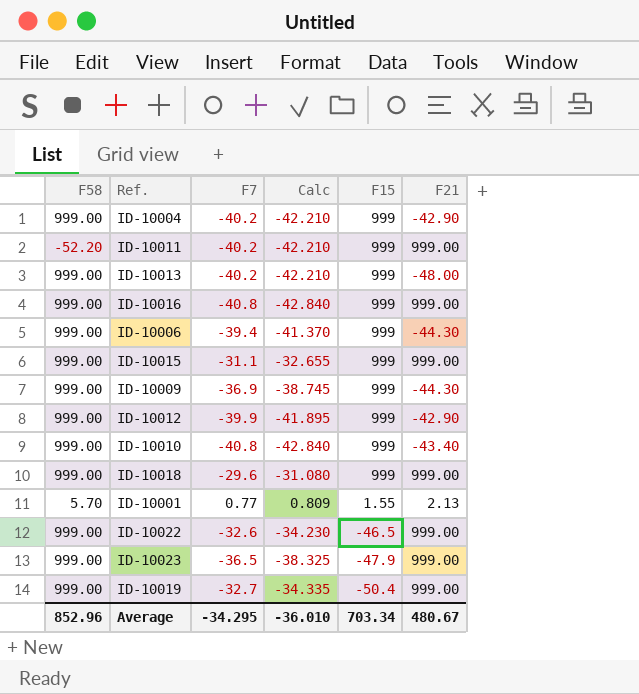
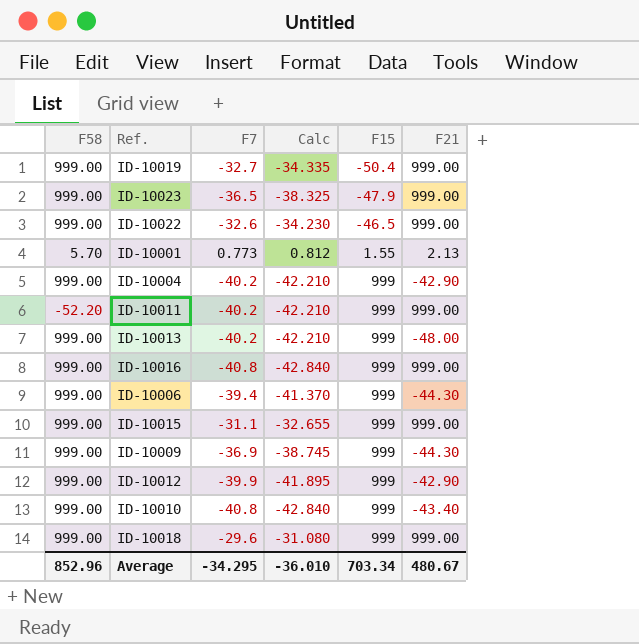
row order: F15 descending -> F15 ascending
ID-10001 | F7: 0.77 -> 0.773
ID-10001 | Calc: 0.809 -> 0.812

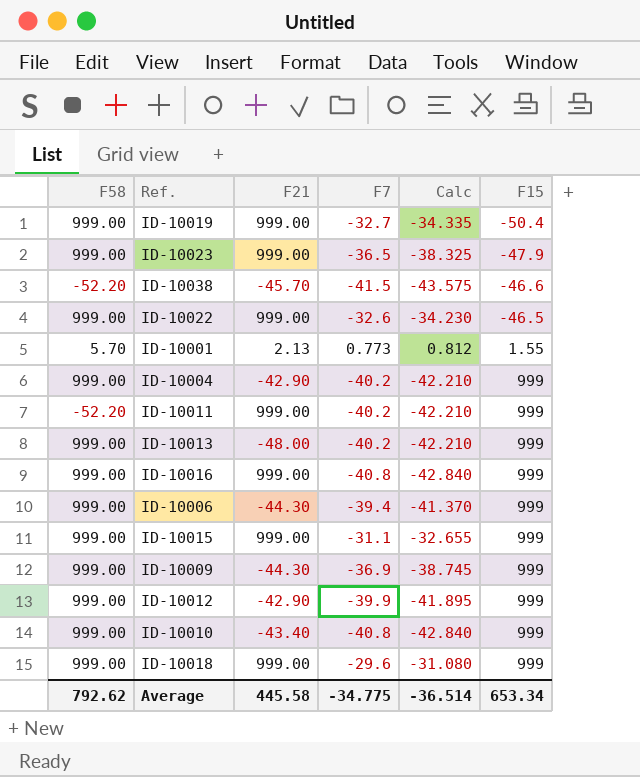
column F21 | position: 6 -> 3
row ID-10038: none -> -52.20 | -45.70 | -41.5 | -43.575 | -46.6
Average | F58: 852.96 -> 792.62
Average | F21: 480.67 -> 445.58
Average | F7: -34.295 -> -34.775
Average | Calc: -36.010 -> -36.514
Average | F15: 703.34 -> 653.34

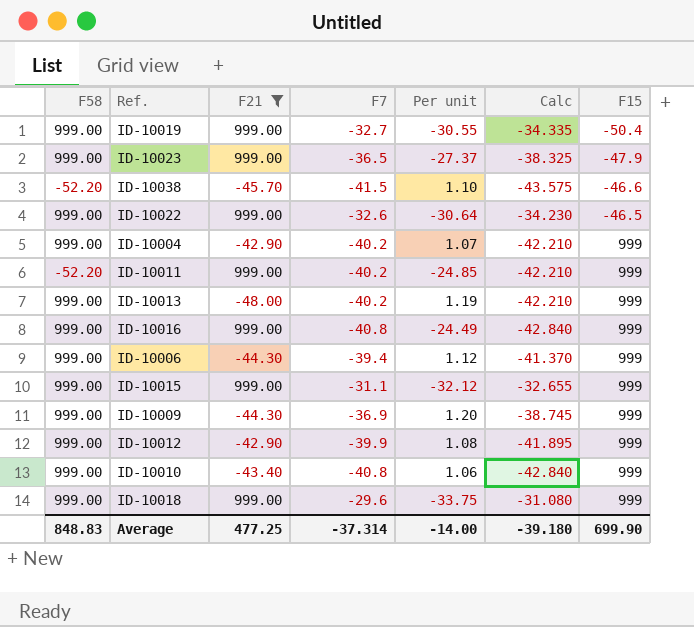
filter: none -> F21 != 2.13
column Per unit | formula: none -> [F21] / [F7]
Average | F58: 792.62 -> 848.83
Average | F21: 445.58 -> 477.25
Average | F7: -34.775 -> -37.314
Average | Calc: -36.514 -> -39.180
Average | F15: 653.34 -> 699.90

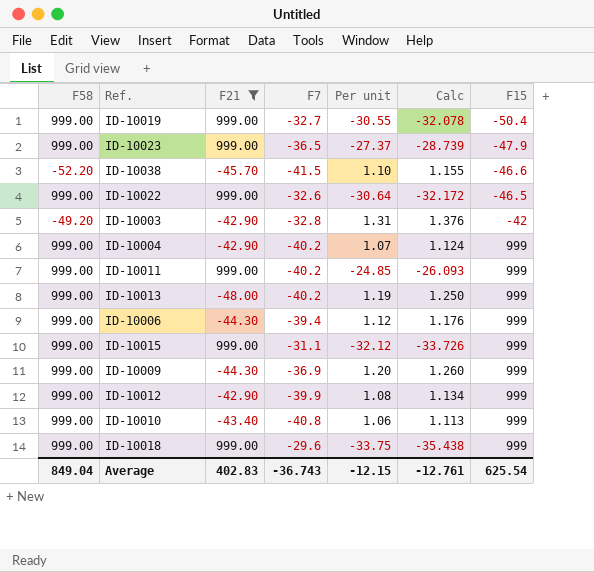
column Calc | formula: [F7] * 1.05 -> [Per unit] * 1.05
row ID-10016: 999.00 | 999.00 | -40.8 | -24.49 | -42.840 | 999 -> none
row ID-10003: none -> -49.20 | -42.90 | -32.8 | 1.31 | 1.376 | -42
ID-10011 | F58: -52.20 -> 999.00
Average | F58: 848.83 -> 849.04
Average | F21: 477.25 -> 402.83
Average | F7: -37.314 -> -36.743
Average | Per unit: -14.00 -> -12.15
Average | Calc: -39.180 -> -12.761
Average | F15: 699.90 -> 625.54

